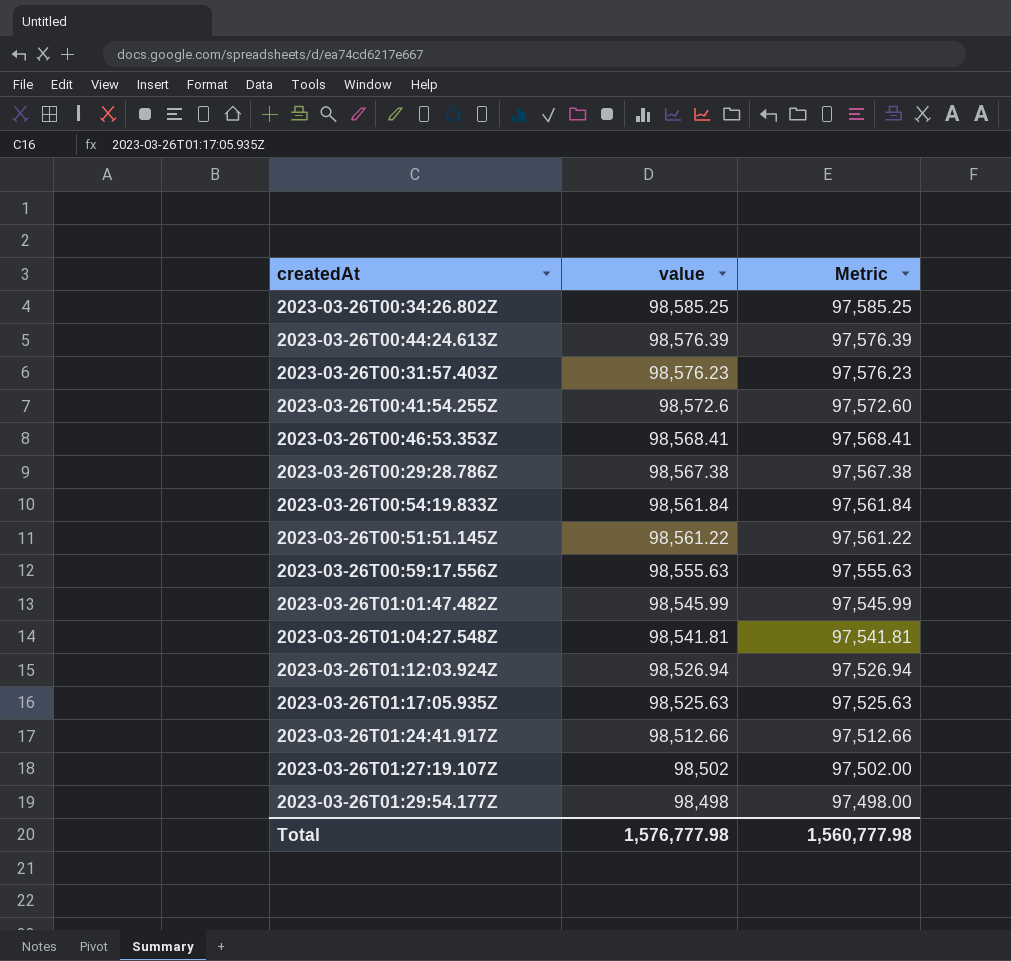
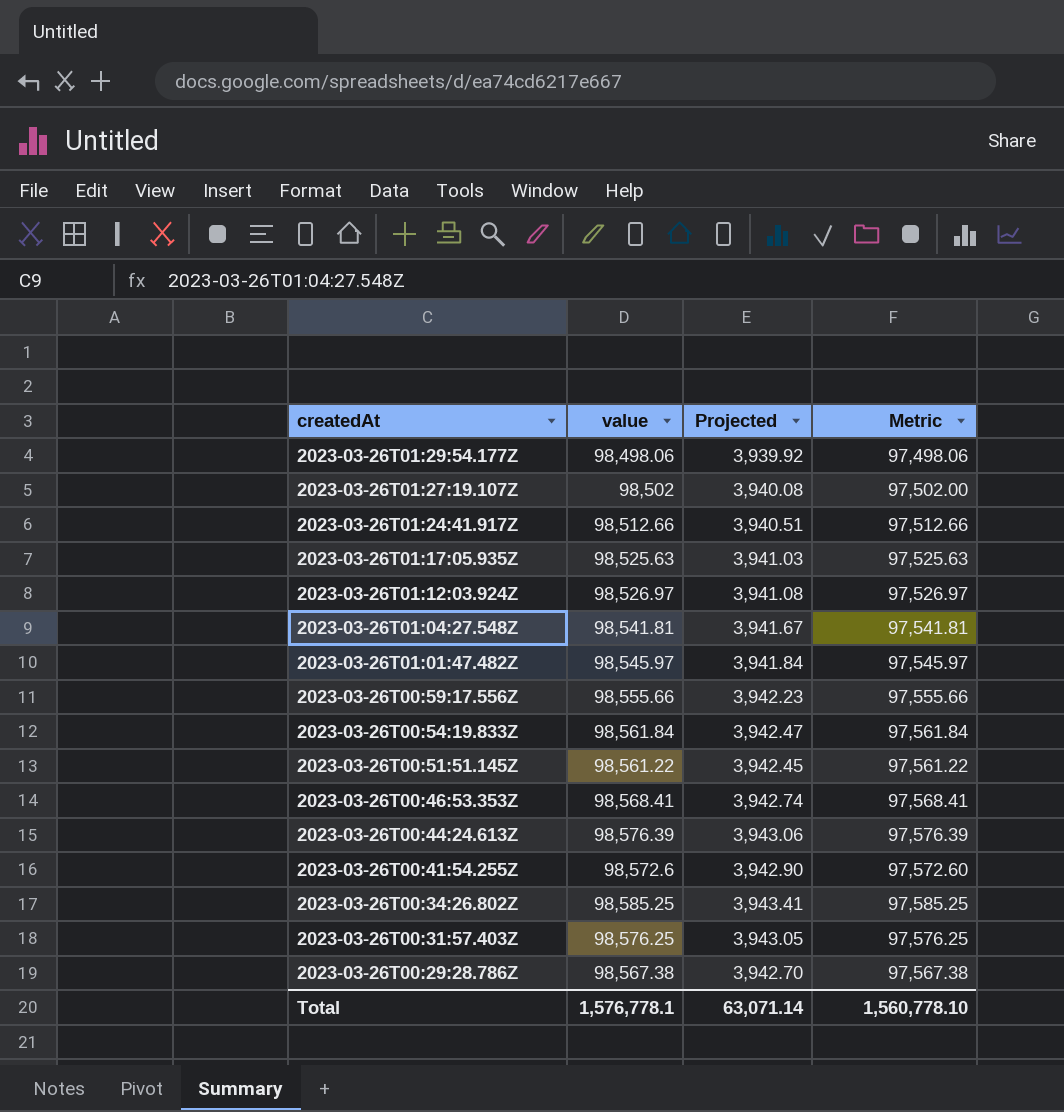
row order: value descending -> createdAt descending
column Projected | formula: none -> [value] * 0.04
2023-03-26T01:29:54.177Z | value: 98,498 -> 98,498.06
2023-03-26T01:29:54.177Z | Metric: 97,498.00 -> 97,498.06
2023-03-26T01:12:03.924Z | value: 98,526.94 -> 98,526.97
2023-03-26T01:12:03.924Z | Metric: 97,526.94 -> 97,526.97
2023-03-26T01:01:47.482Z | value: 98,545.99 -> 98,545.97
2023-03-26T01:01:47.482Z | Metric: 97,545.99 -> 97,545.97
2023-03-26T00:59:17.556Z | value: 98,555.63 -> 98,555.66
2023-03-26T00:59:17.556Z | Metric: 97,555.63 -> 97,555.66
2023-03-26T00:31:57.403Z | value: 98,576.23 -> 98,576.25
2023-03-26T00:31:57.403Z | Metric: 97,576.23 -> 97,576.25
Total | value: 1,576,777.98 -> 1,576,778.1
Total | Metric: 1,560,777.98 -> 1,560,778.10

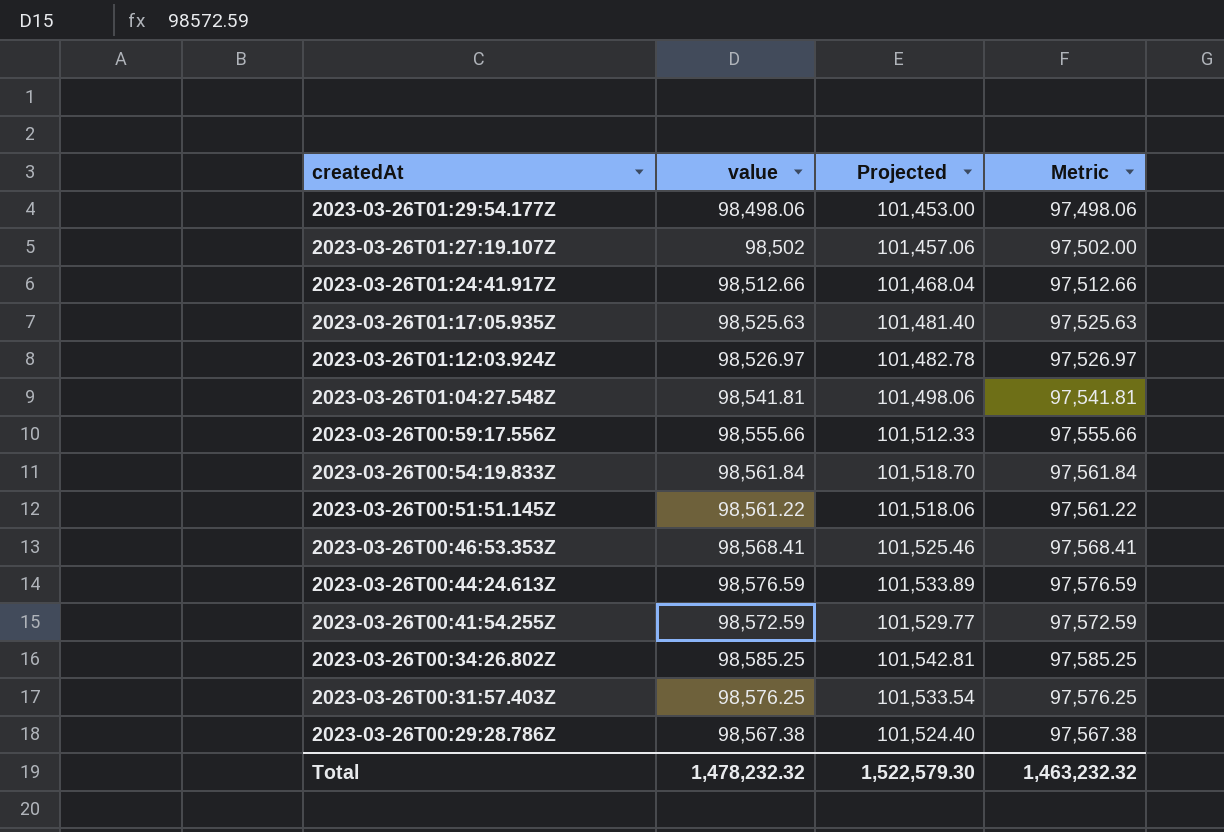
column Projected | formula: [value] * 0.04 -> [value] * 1.03
row 2023-03-26T01:01:47.482Z: 98,545.97 | 3,941.84 | 97,545.97 -> none
2023-03-26T00:44:24.613Z | value: 98,576.39 -> 98,576.59
2023-03-26T00:44:24.613Z | Metric: 97,576.39 -> 97,576.59
2023-03-26T00:41:54.255Z | value: 98,572.6 -> 98,572.59
2023-03-26T00:41:54.255Z | Metric: 97,572.60 -> 97,572.59
Total | value: 1,576,778.1 -> 1,478,232.32
Total | Projected: 63,071.14 -> 1,522,579.30
Total | Metric: 1,560,778.10 -> 1,463,232.32

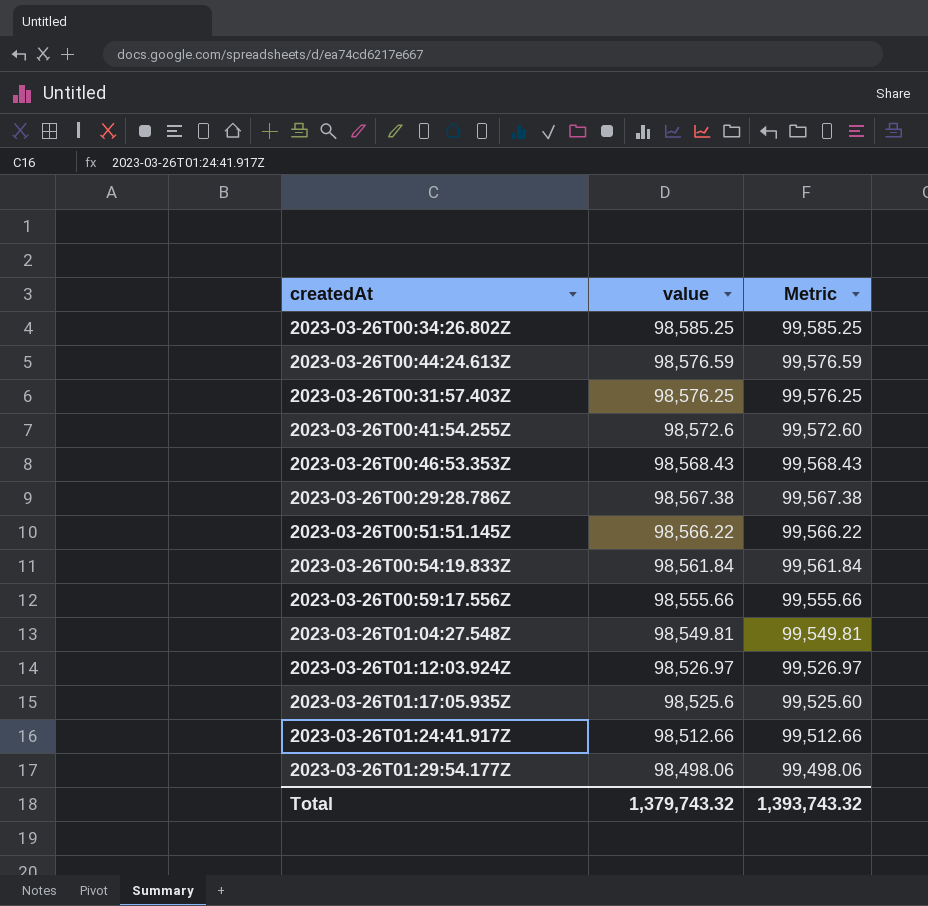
row order: createdAt descending -> value descending
column Projected | formula: [value] * 1.03 -> none
column Metric | formula: [value] - 1000 -> [value] + 1000
row 2023-03-26T01:27:19.107Z: 98,502 | 101,457.06 | 97,502.00 -> none
2023-03-26T00:41:54.255Z | value: 98,572.59 -> 98,572.6
2023-03-26T00:46:53.353Z | value: 98,568.41 -> 98,568.43
2023-03-26T00:51:51.145Z | value: 98,561.22 -> 98,566.22
2023-03-26T01:04:27.548Z | value: 98,541.81 -> 98,549.81
2023-03-26T01:17:05.935Z | value: 98,525.63 -> 98,525.6
Total | value: 1,478,232.32 -> 1,379,743.32
Total | Metric: 1,463,232.32 -> 1,393,743.32

